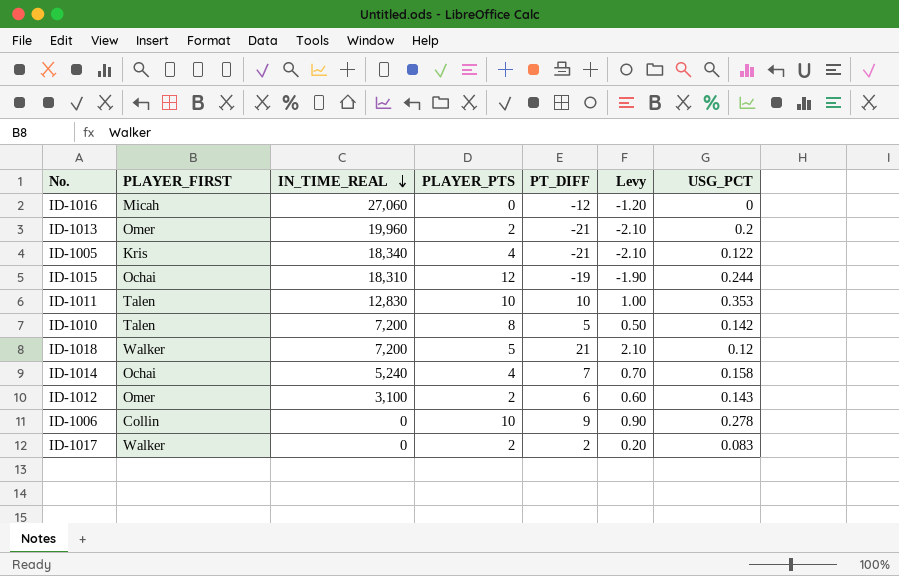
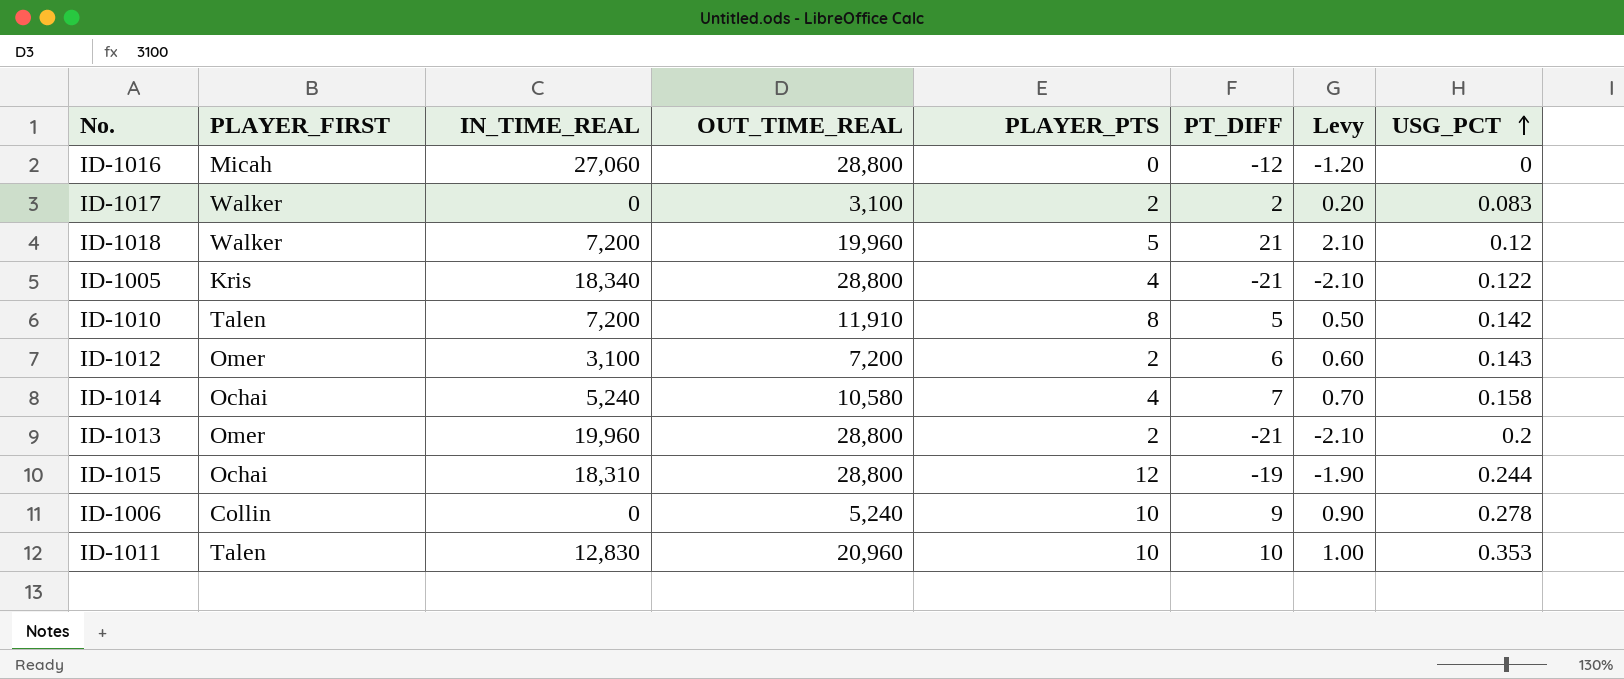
row order: IN_TIME_REAL descending -> USG_PCT ascending
column OUT_TIME_REAL | position: none -> 4

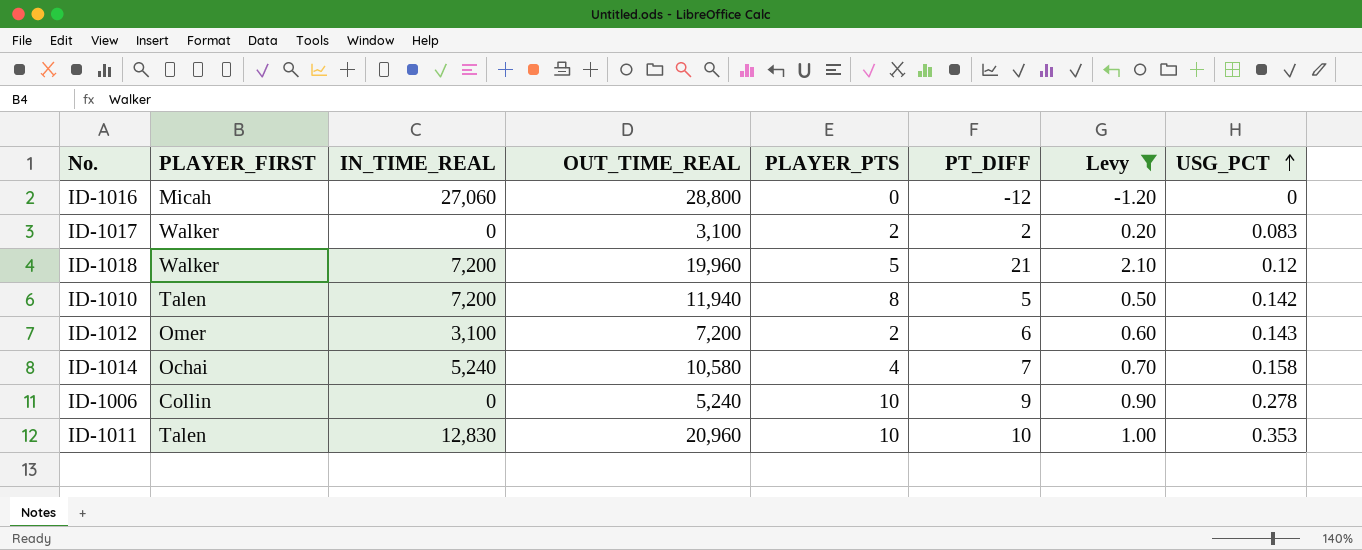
filter: none -> Levy >= -1.20
ID-1010 | OUT_TIME_REAL: 11,910 -> 11,940

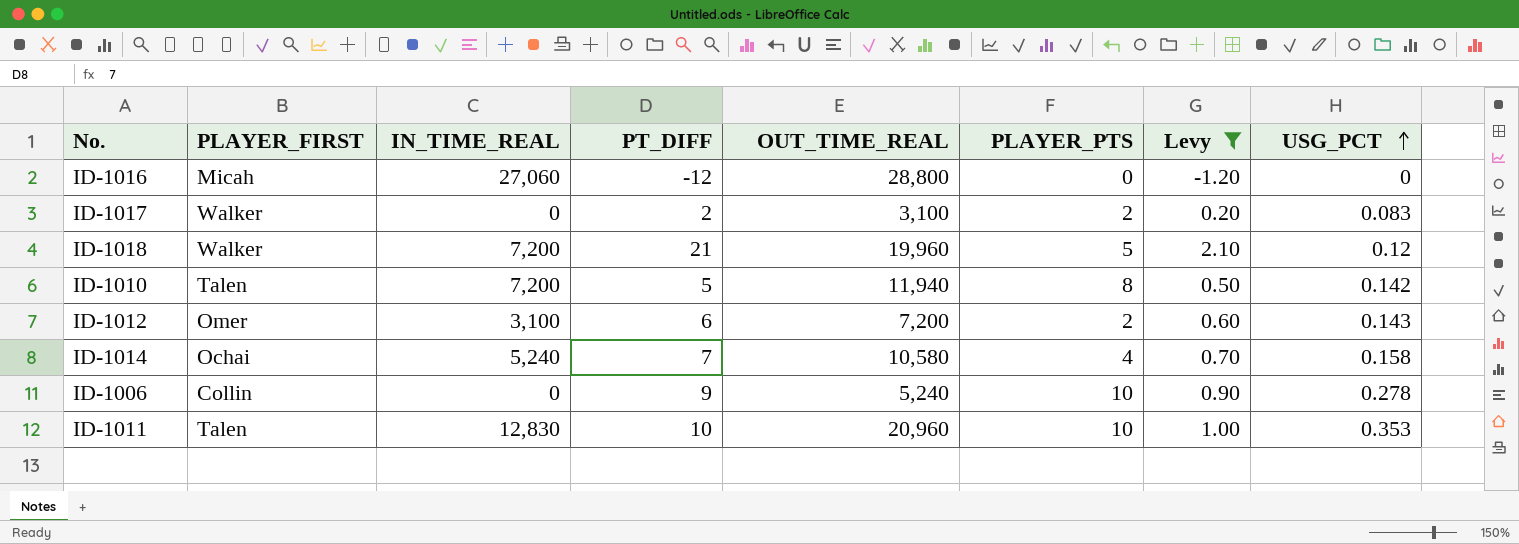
column PT_DIFF | position: 6 -> 4

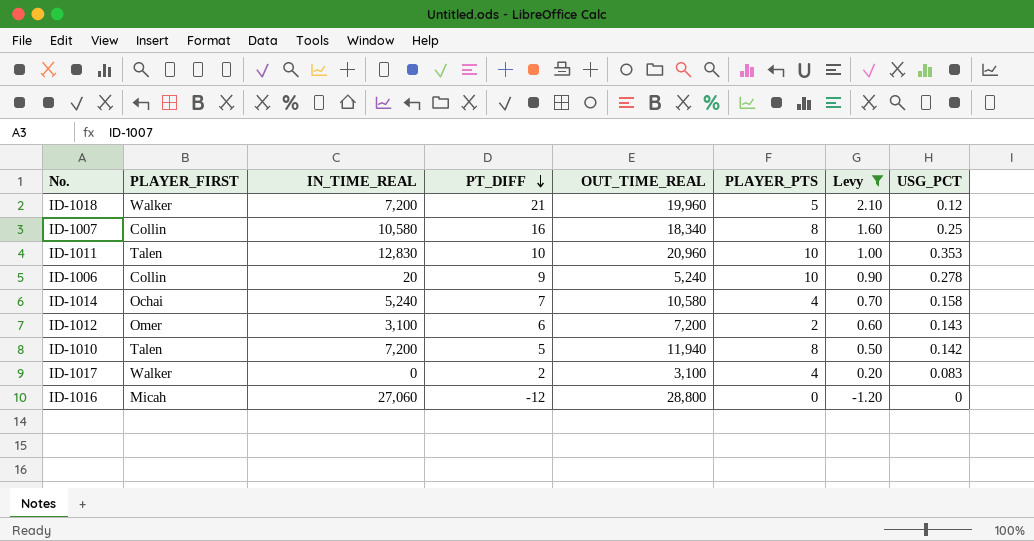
row order: USG_PCT ascending -> PT_DIFF descending
row ID-1007: none -> Collin | 10,580 | 16 | 18,340 | 8 | 1.60 | 0.25
ID-1006 | IN_TIME_REAL: 0 -> 20
ID-1017 | PLAYER_PTS: 2 -> 4

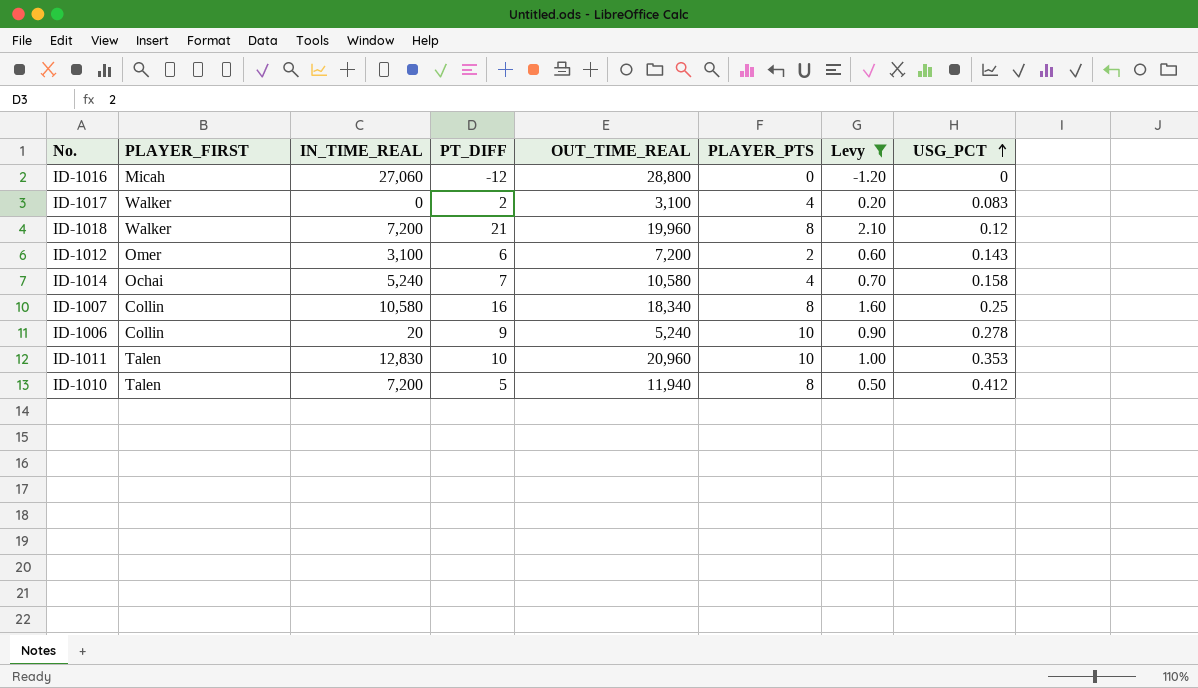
row order: PT_DIFF descending -> USG_PCT ascending
ID-1018 | PLAYER_PTS: 5 -> 8
ID-1010 | USG_PCT: 0.142 -> 0.412

